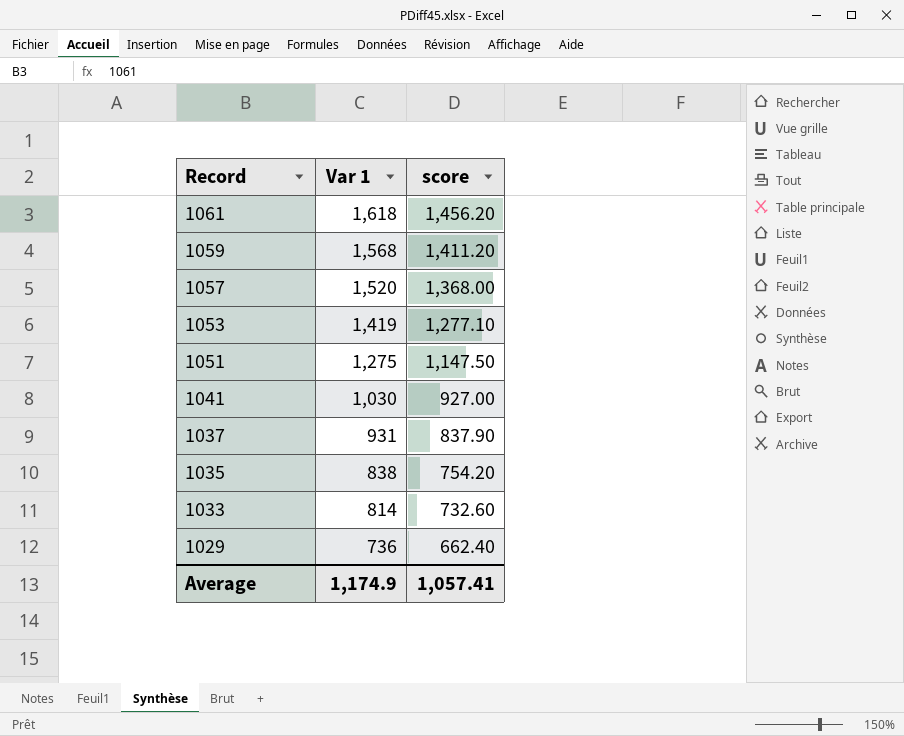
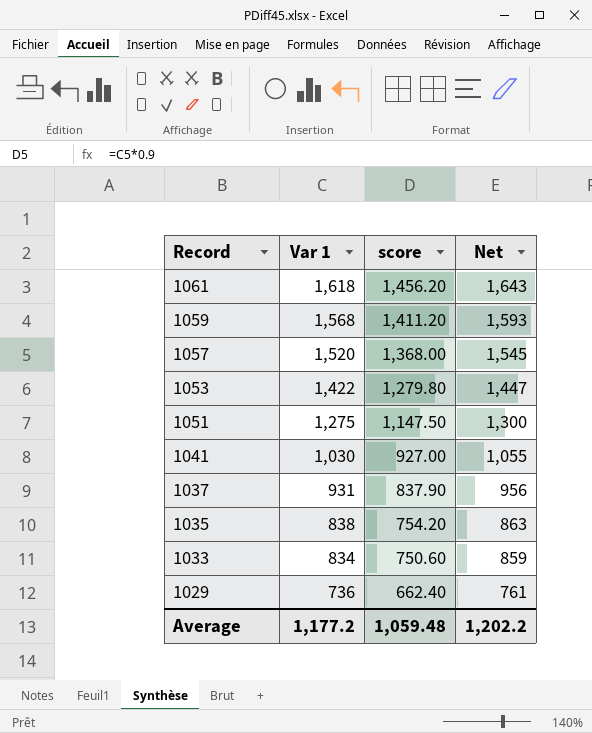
column Net | formula: none -> [Var 1] + 25
1053 | Var 1: 1,419 -> 1,422
1053 | score: 1,277.10 -> 1,279.80
1033 | Var 1: 814 -> 834
1033 | score: 732.60 -> 750.60
Average | Var 1: 1,174.9 -> 1,177.2
Average | score: 1,057.41 -> 1,059.48

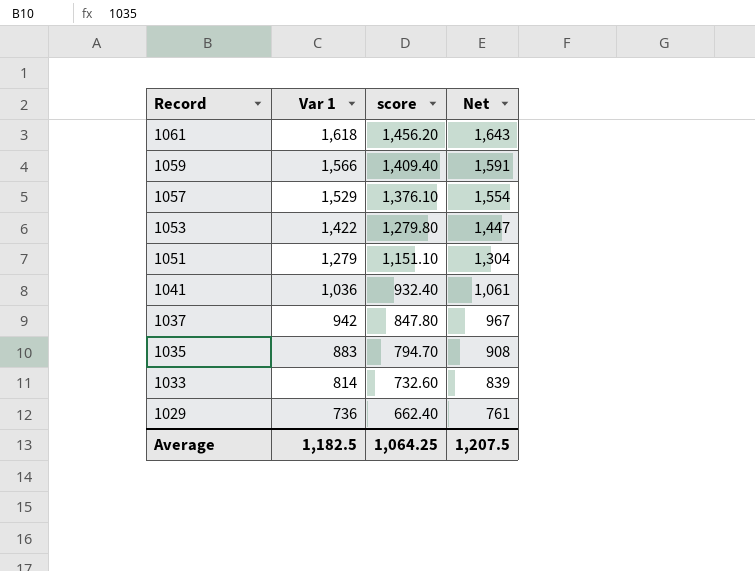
1059 | Var 1: 1,568 -> 1,566
1059 | score: 1,411.20 -> 1,409.40
1059 | Net: 1,593 -> 1,591
1057 | Var 1: 1,520 -> 1,529
1057 | score: 1,368.00 -> 1,376.10
1057 | Net: 1,545 -> 1,554
1051 | Var 1: 1,275 -> 1,279
1051 | score: 1,147.50 -> 1,151.10
1051 | Net: 1,300 -> 1,304
1041 | Var 1: 1,030 -> 1,036
1041 | score: 927.00 -> 932.40
1041 | Net: 1,055 -> 1,061
1037 | Var 1: 931 -> 942
1037 | score: 837.90 -> 847.80
1037 | Net: 956 -> 967
1035 | Var 1: 838 -> 883
1035 | score: 754.20 -> 794.70
1035 | Net: 863 -> 908
1033 | Var 1: 834 -> 814
1033 | score: 750.60 -> 732.60
1033 | Net: 859 -> 839
Average | Var 1: 1,177.2 -> 1,182.5
Average | score: 1,059.48 -> 1,064.25
Average | Net: 1,202.2 -> 1,207.5

